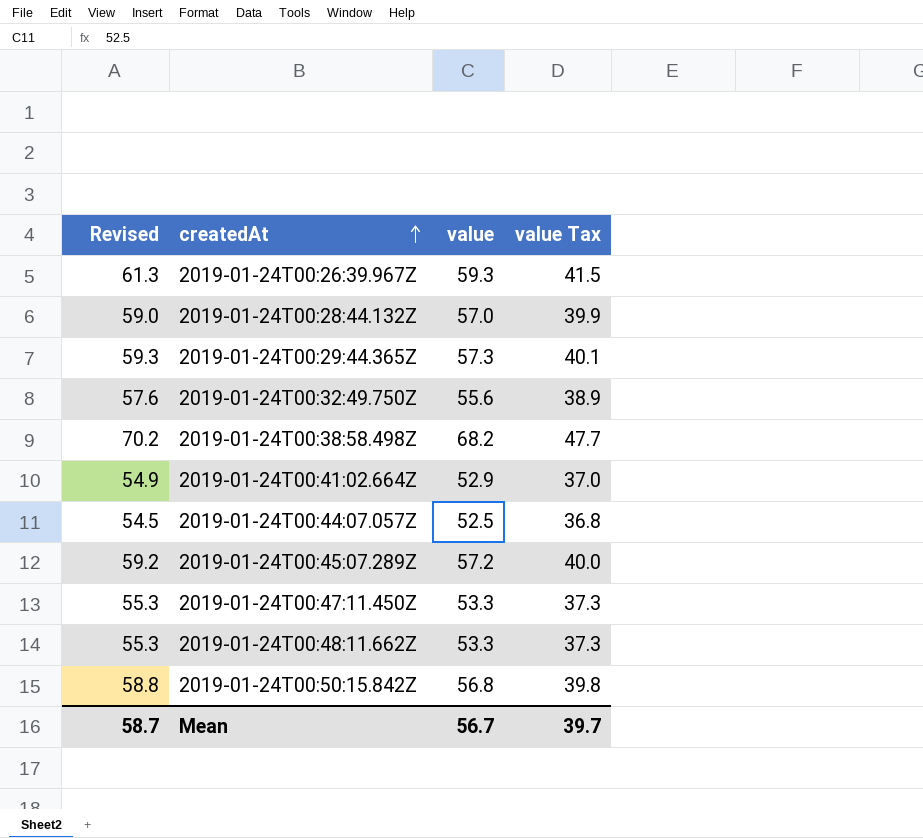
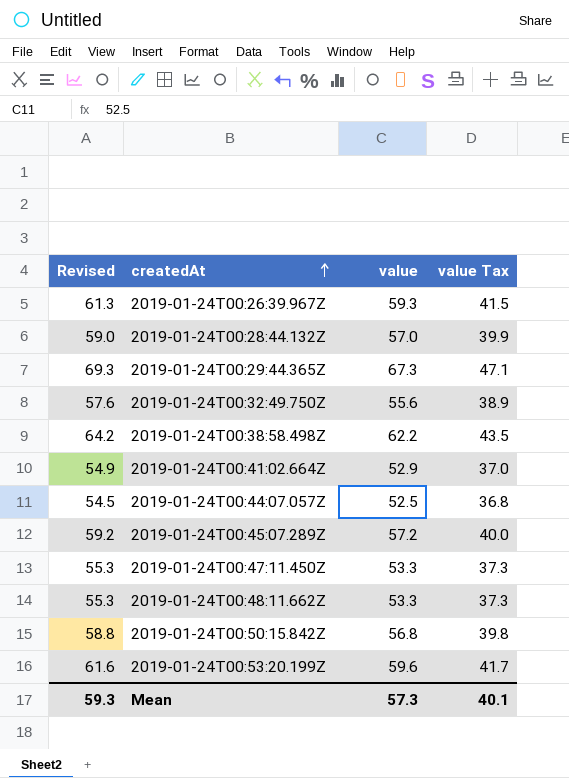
2019-01-24T00:29:44.365Z | Revised: 59.3 -> 69.3
2019-01-24T00:29:44.365Z | value: 57.3 -> 67.3
2019-01-24T00:29:44.365Z | value Tax: 40.1 -> 47.1
2019-01-24T00:38:58.498Z | Revised: 70.2 -> 64.2
2019-01-24T00:38:58.498Z | value: 68.2 -> 62.2
2019-01-24T00:38:58.498Z | value Tax: 47.7 -> 43.5
row 2019-01-24T00:53:20.199Z: none -> 61.6 | 59.6 | 41.7
Mean | Revised: 58.7 -> 59.3
Mean | value: 56.7 -> 57.3
Mean | value Tax: 39.7 -> 40.1

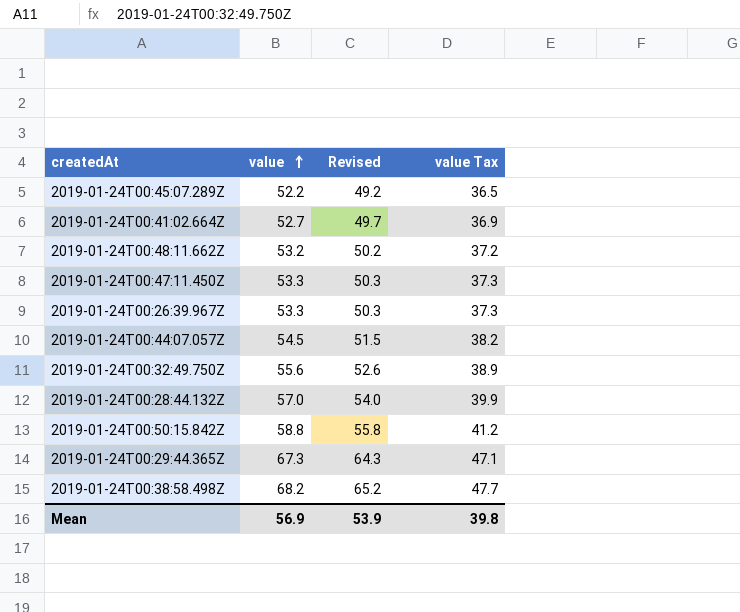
row order: createdAt ascending -> value ascending
column Revised | formula: [value] + 2 -> [value] - 3
column Revised | position: 1 -> 3
row 2019-01-24T00:53:20.199Z: 61.6 | 59.6 | 41.7 -> none
2019-01-24T00:45:07.289Z | value: 57.2 -> 52.2
2019-01-24T00:45:07.289Z | value Tax: 40.0 -> 36.5
2019-01-24T00:41:02.664Z | value: 52.9 -> 52.7
2019-01-24T00:41:02.664Z | value Tax: 37.0 -> 36.9
2019-01-24T00:48:11.662Z | value: 53.3 -> 53.2
2019-01-24T00:48:11.662Z | value Tax: 37.3 -> 37.2
2019-01-24T00:26:39.967Z | value: 59.3 -> 53.3
2019-01-24T00:26:39.967Z | value Tax: 41.5 -> 37.3
2019-01-24T00:44:07.057Z | value: 52.5 -> 54.5
2019-01-24T00:44:07.057Z | value Tax: 36.8 -> 38.2
2019-01-24T00:50:15.842Z | value: 56.8 -> 58.8
2019-01-24T00:50:15.842Z | value Tax: 39.8 -> 41.2
2019-01-24T00:38:58.498Z | value: 62.2 -> 68.2
2019-01-24T00:38:58.498Z | value Tax: 43.5 -> 47.7
Mean | value: 57.3 -> 56.9
Mean | Revised: 59.3 -> 53.9
Mean | value Tax: 40.1 -> 39.8

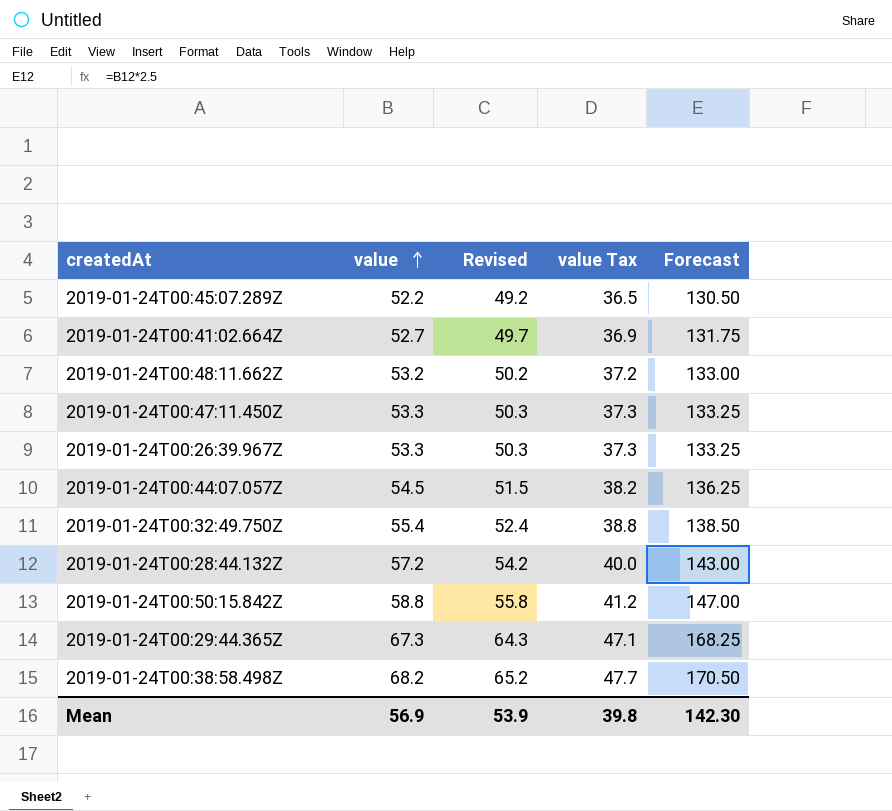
column Forecast | formula: none -> [value] * 2.5
2019-01-24T00:32:49.750Z | value: 55.6 -> 55.4
2019-01-24T00:32:49.750Z | Revised: 52.6 -> 52.4
2019-01-24T00:32:49.750Z | value Tax: 38.9 -> 38.8
2019-01-24T00:28:44.132Z | value: 57.0 -> 57.2
2019-01-24T00:28:44.132Z | Revised: 54.0 -> 54.2
2019-01-24T00:28:44.132Z | value Tax: 39.9 -> 40.0

